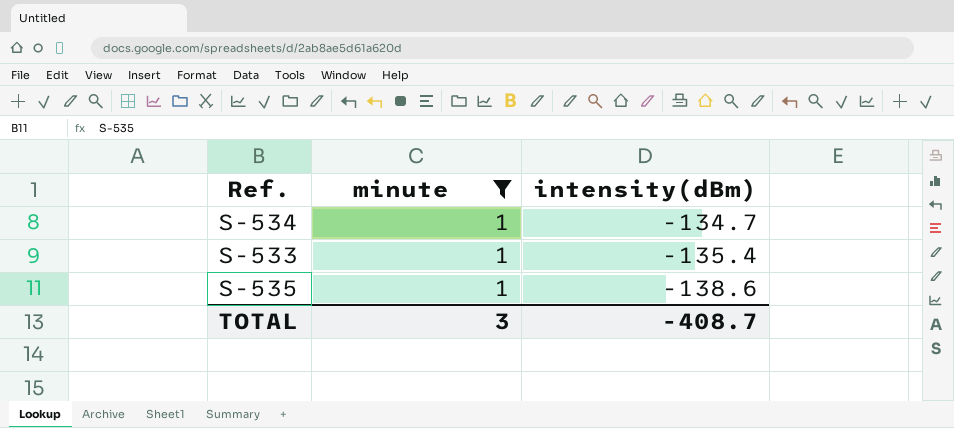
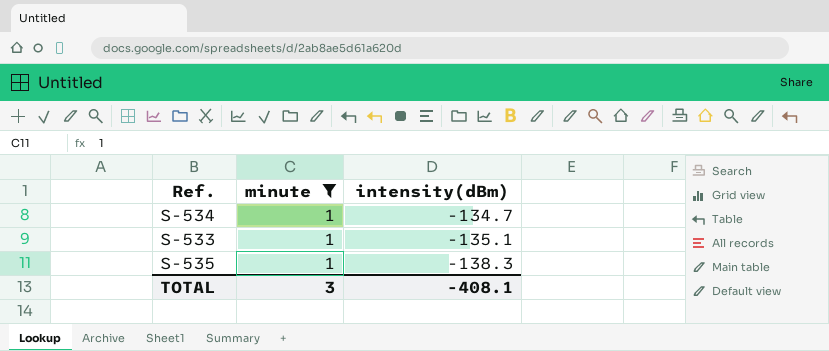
S-533 | intensity(dBm): -135.4 -> -135.1
S-535 | intensity(dBm): -138.6 -> -138.3
TOTAL | intensity(dBm): -408.7 -> -408.1

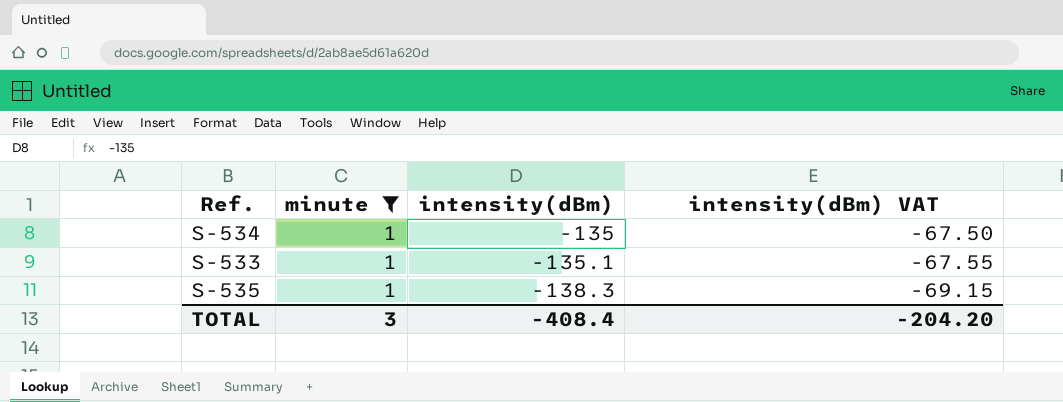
column intensity(dBm) VAT | formula: none -> [intensity(dBm)] * 0.5
S-534 | intensity(dBm): -134.7 -> -135
TOTAL | intensity(dBm): -408.1 -> -408.4

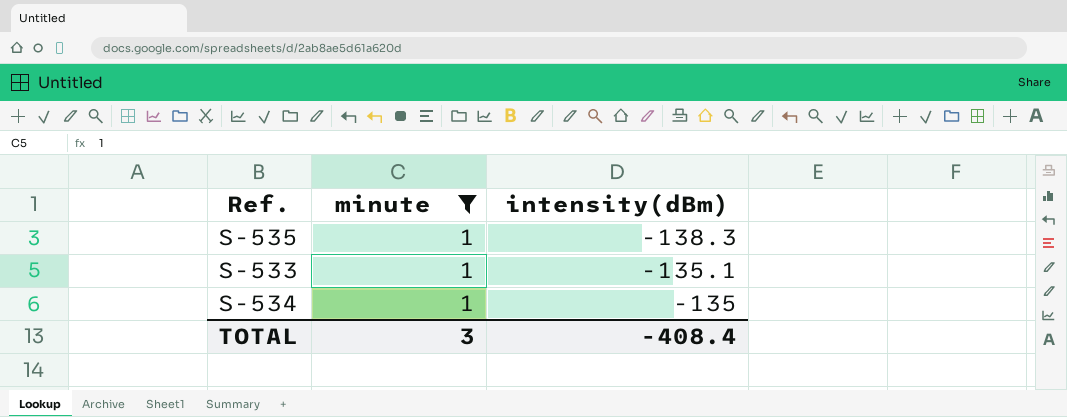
row order: intensity(dBm) descending -> intensity(dBm) ascending
column intensity(dBm) VAT | formula: [intensity(dBm)] * 0.5 -> none

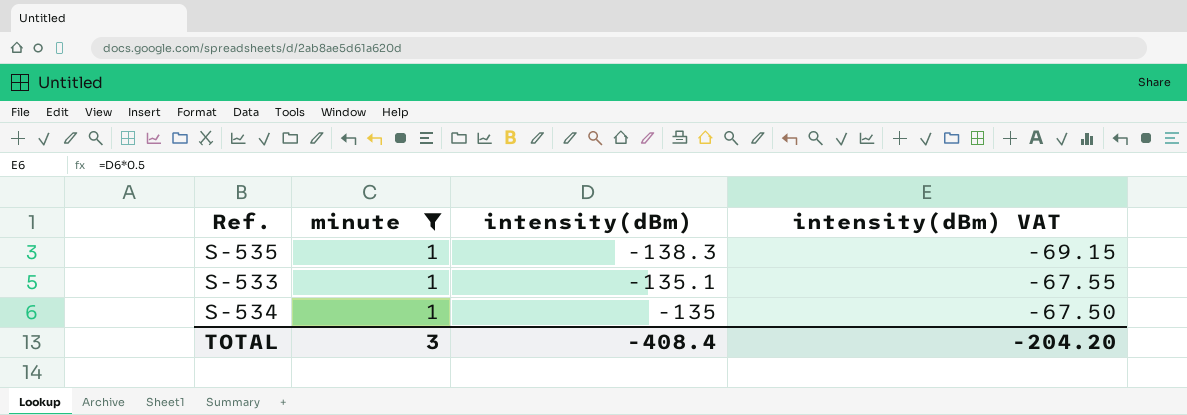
column intensity(dBm) VAT | formula: none -> [intensity(dBm)] * 0.5

